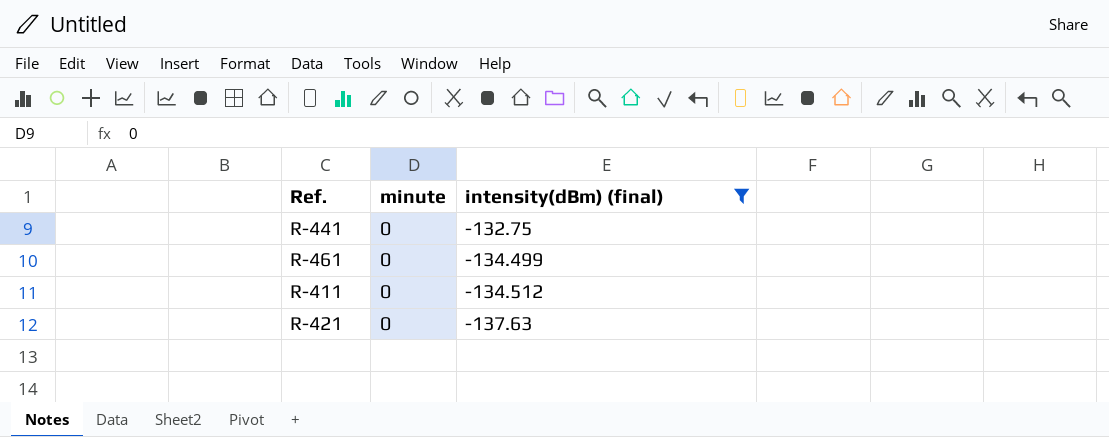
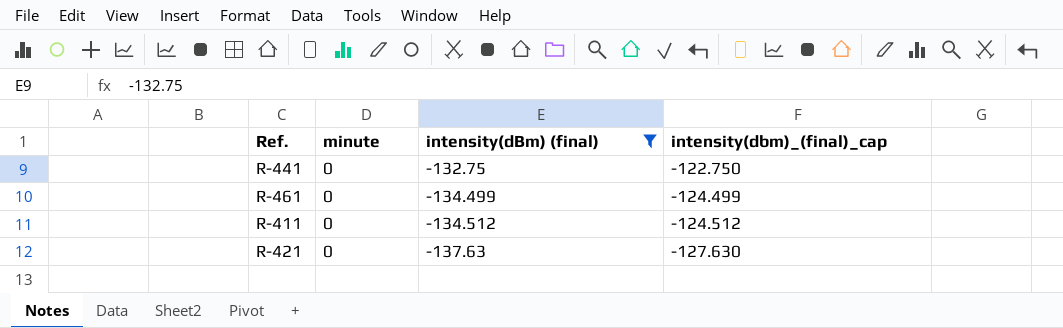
column intensity(dbm)_(final)_cap | formula: none -> [intensity(dBm) (final)] + 10

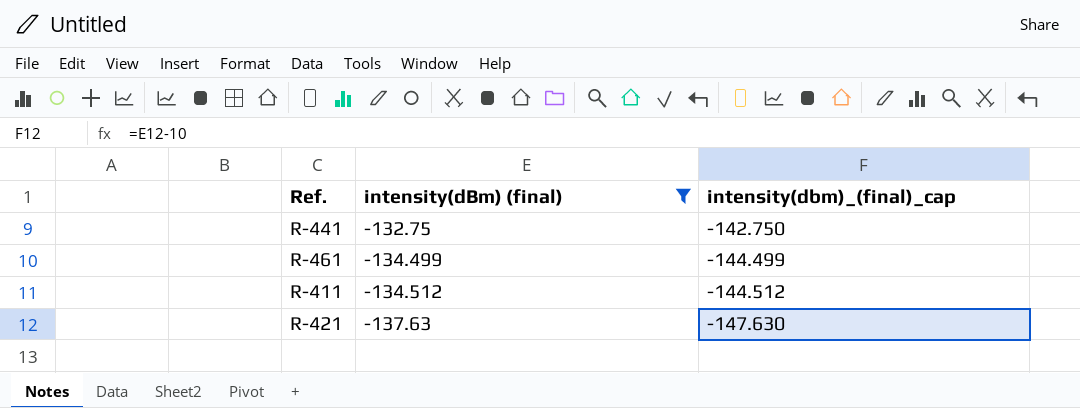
column minute | position: 2 -> none
column intensity(dbm)_(final)_cap | formula: [intensity(dBm) (final)] + 10 -> [intensity(dBm) (final)] - 10

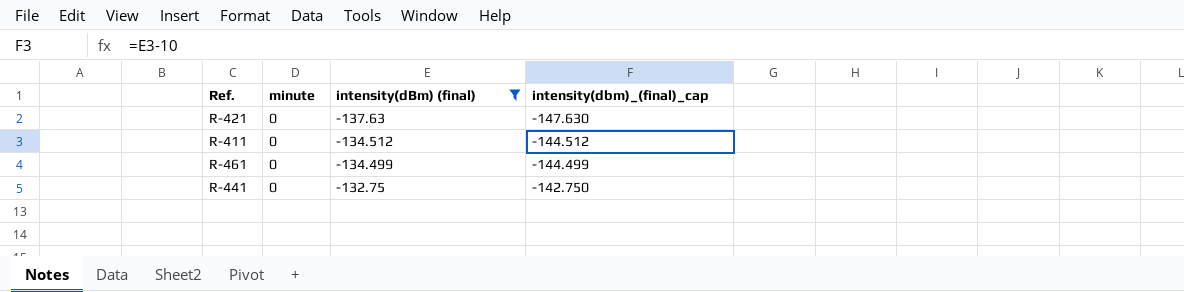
row order: intensity(dBm) (final) descending -> intensity(dBm) (final) ascending
column minute | position: none -> 2

